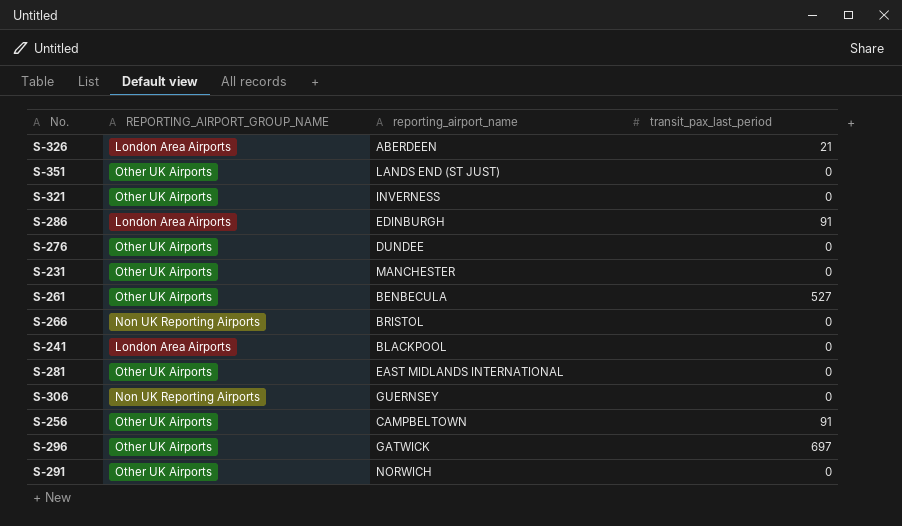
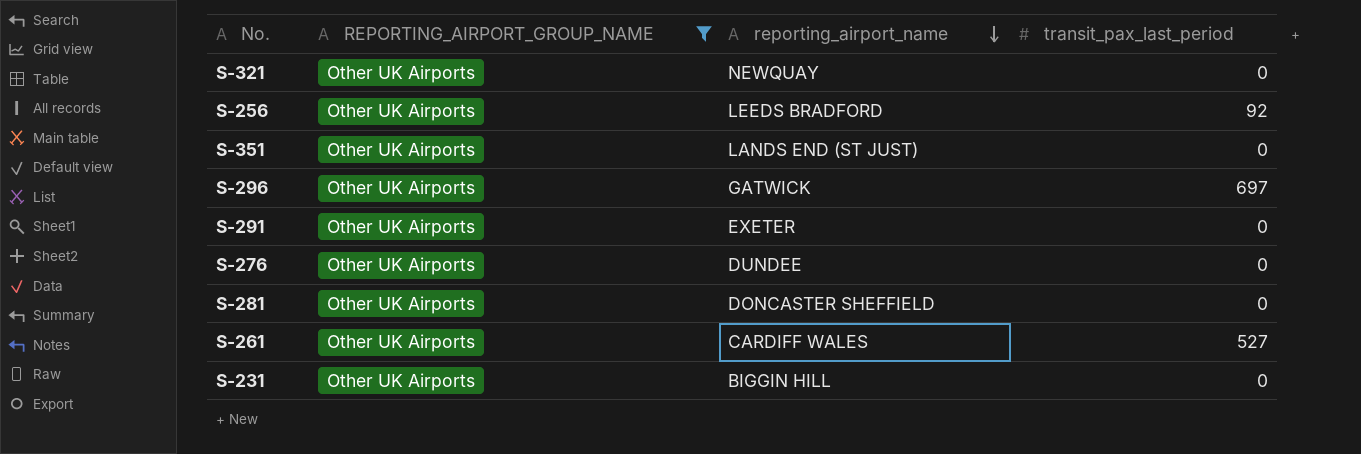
filter: none -> REPORTING_AIRPORT_GROUP_NAME = Other UK Airports
row order: none -> reporting_airport_name descending
S-321 | reporting_airport_name: INVERNESS -> NEWQUAY
S-256 | reporting_airport_name: CAMPBELTOWN -> LEEDS BRADFORD
S-256 | transit_pax_last_period: 91 -> 92
S-291 | reporting_airport_name: NORWICH -> EXETER
S-281 | reporting_airport_name: EAST MIDLANDS INTERNATIONAL -> DONCASTER SHEFFIELD
S-261 | reporting_airport_name: BENBECULA -> CARDIFF WALES
S-231 | reporting_airport_name: MANCHESTER -> BIGGIN HILL

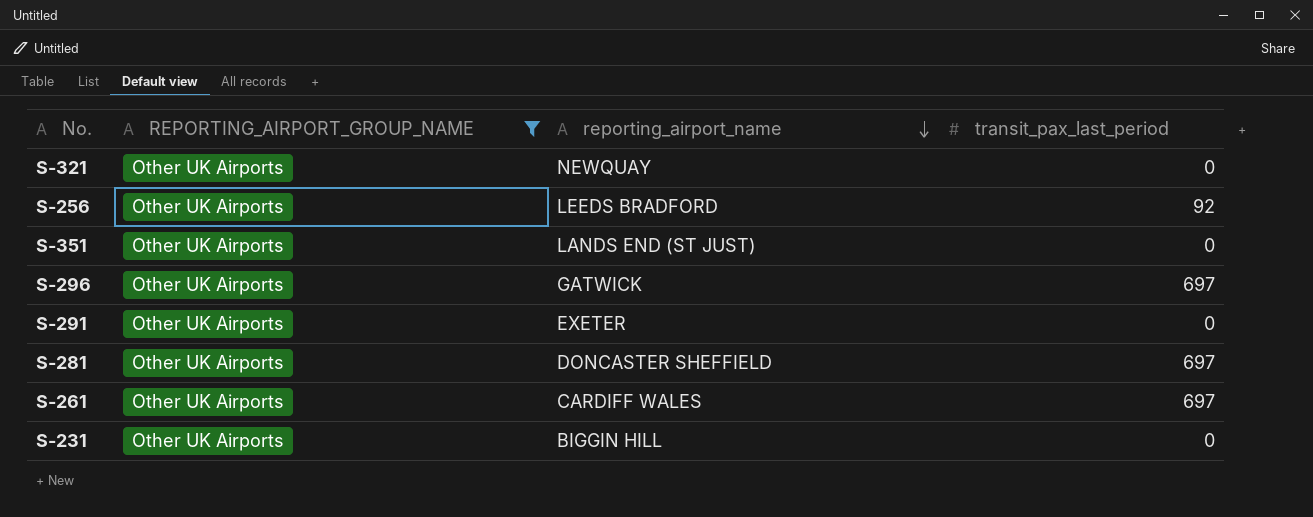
row S-276: Other UK Airports | DUNDEE | 0 -> none
S-281 | transit_pax_last_period: 0 -> 697
S-261 | transit_pax_last_period: 527 -> 697

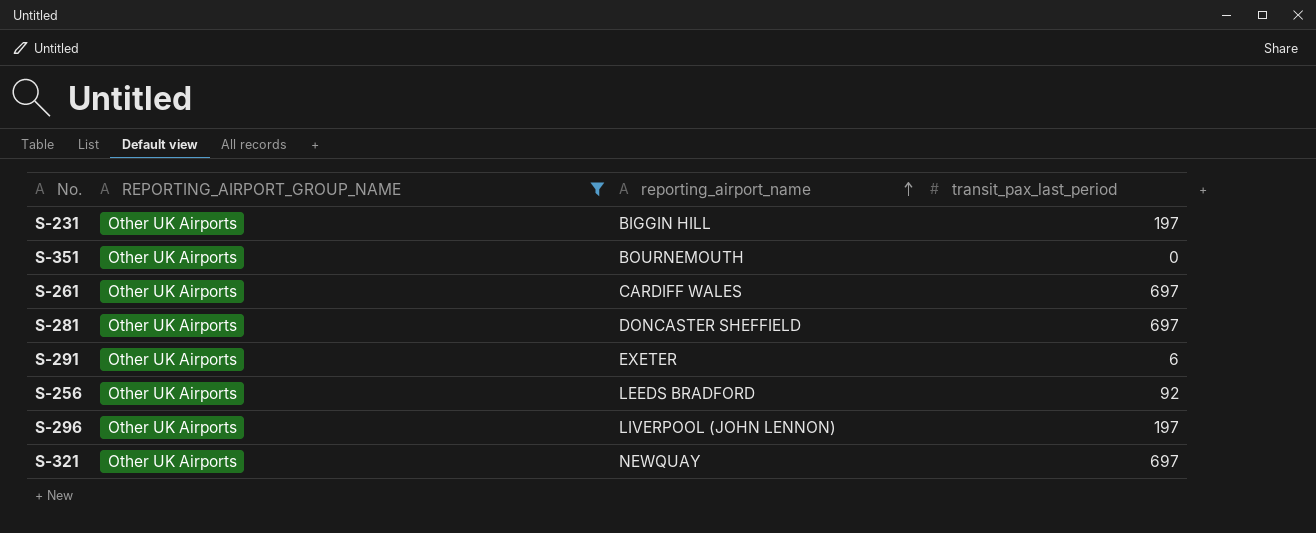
row order: reporting_airport_name descending -> reporting_airport_name ascending
S-231 | transit_pax_last_period: 0 -> 197
S-351 | reporting_airport_name: LANDS END (ST JUST) -> BOURNEMOUTH
S-291 | transit_pax_last_period: 0 -> 6
S-296 | reporting_airport_name: GATWICK -> LIVERPOOL (JOHN LENNON)
S-296 | transit_pax_last_period: 697 -> 197
S-321 | transit_pax_last_period: 0 -> 697

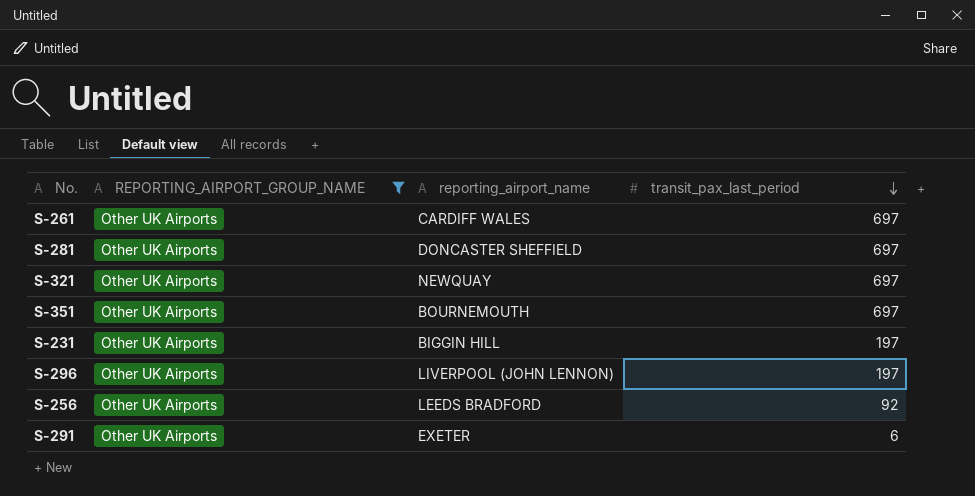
row order: reporting_airport_name ascending -> transit_pax_last_period descending
S-351 | transit_pax_last_period: 0 -> 697

